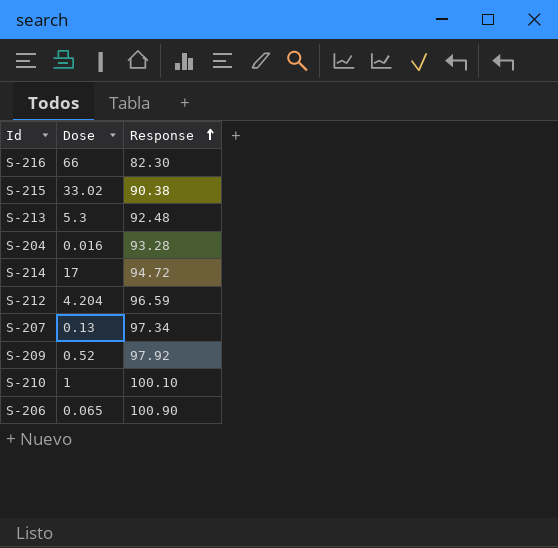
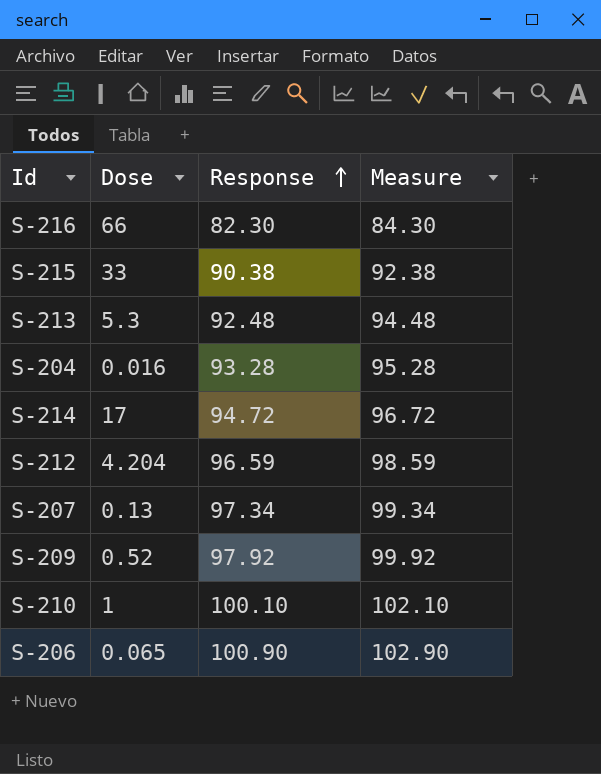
column Measure | formula: none -> [Response] + 2
S-215 | Dose: 33.02 -> 33

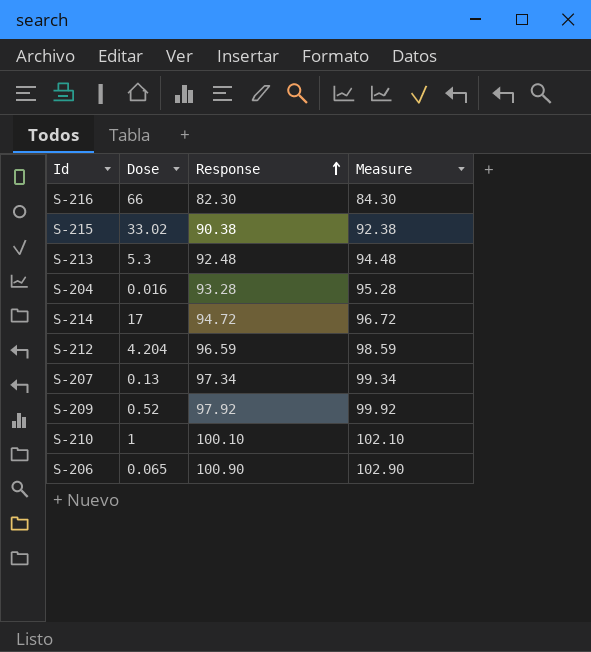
S-215 | Dose: 33 -> 33.02

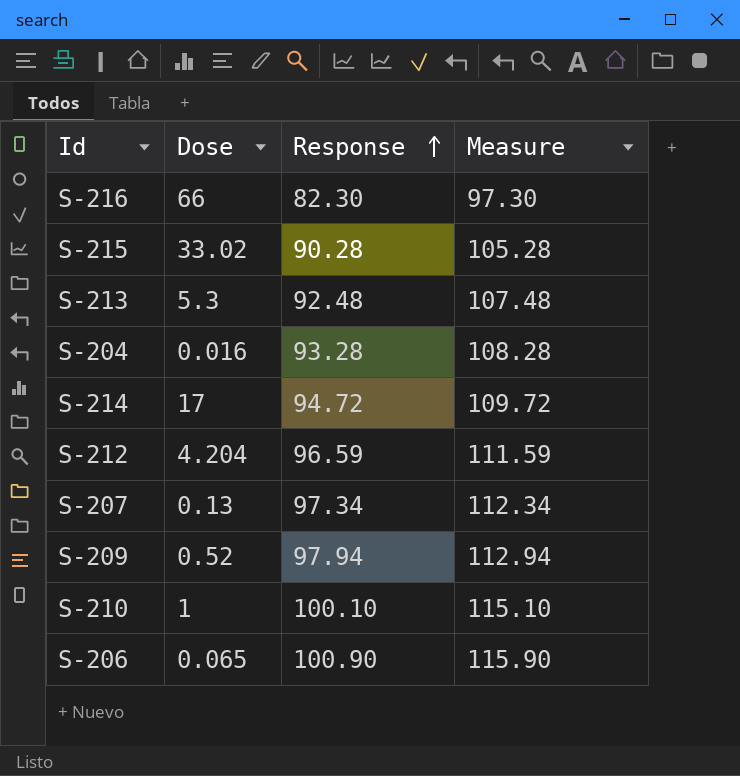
column Measure | formula: [Response] + 2 -> [Response] + 15
S-215 | Response: 90.38 -> 90.28
S-209 | Response: 97.92 -> 97.94

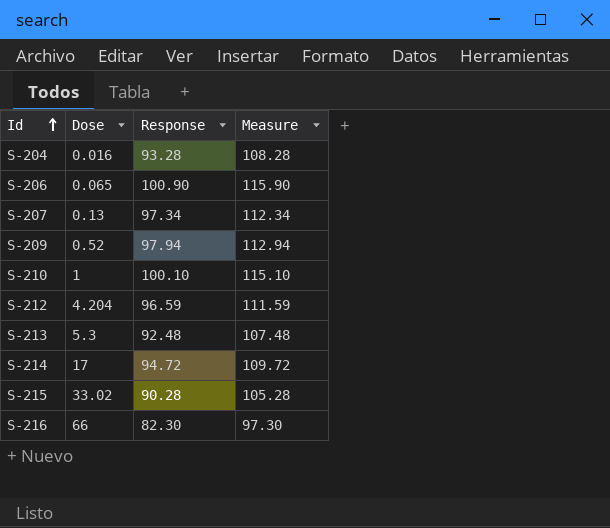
row order: Response ascending -> Id ascending

